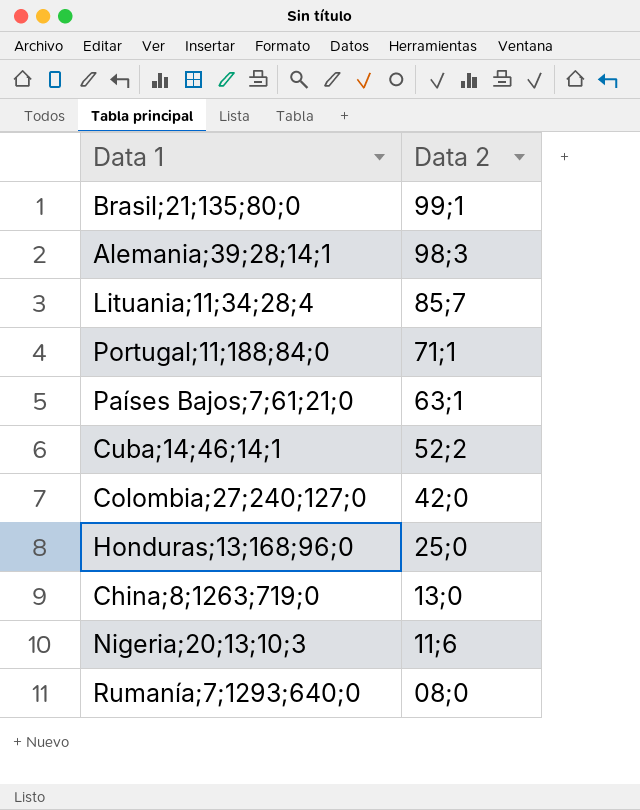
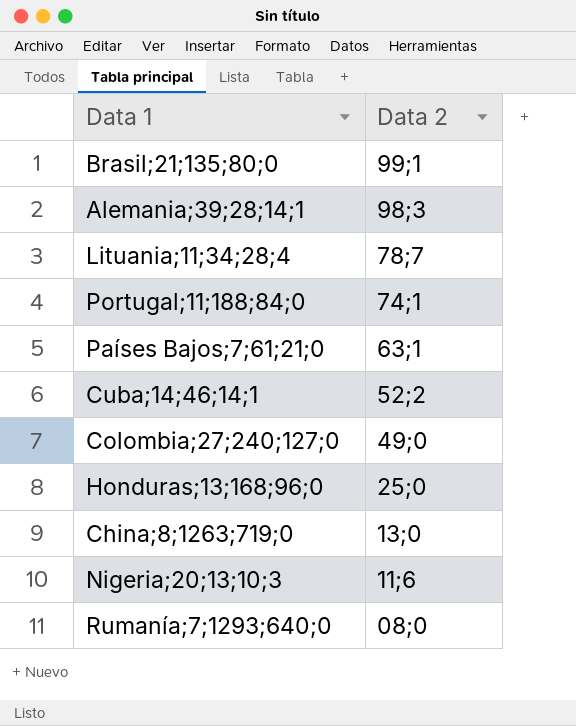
Lituania;11;34;28;4 | Data 2: 85;7 -> 78;7
Portugal;11;188;84;0 | Data 2: 71;1 -> 74;1
Colombia;27;240;127;0 | Data 2: 42;0 -> 49;0

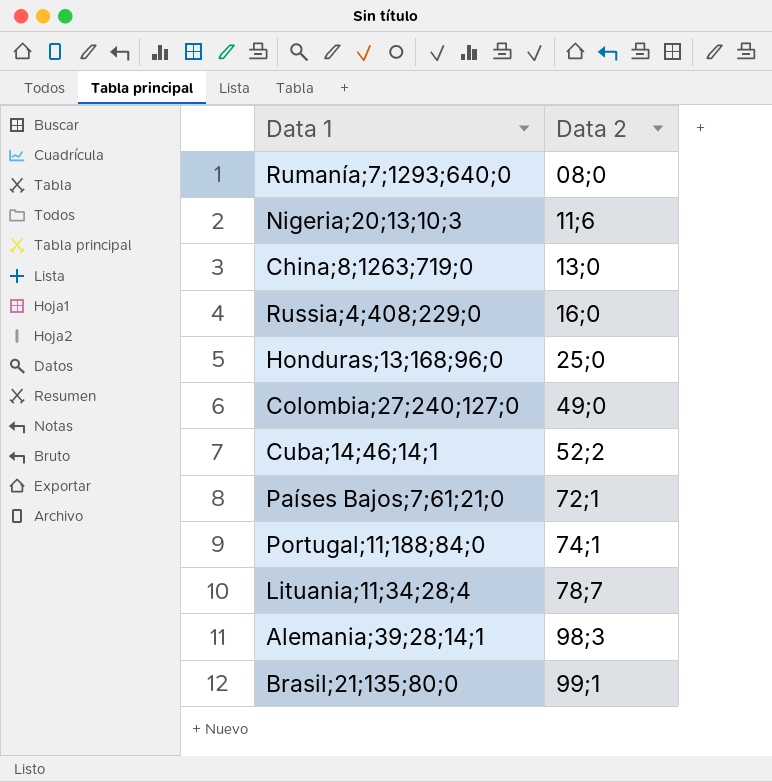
row order: Data 2 descending -> Data 2 ascending
row Russia;4;408;229;0: none -> 16;0
Países Bajos;7;61;21;0 | Data 2: 63;1 -> 72;1

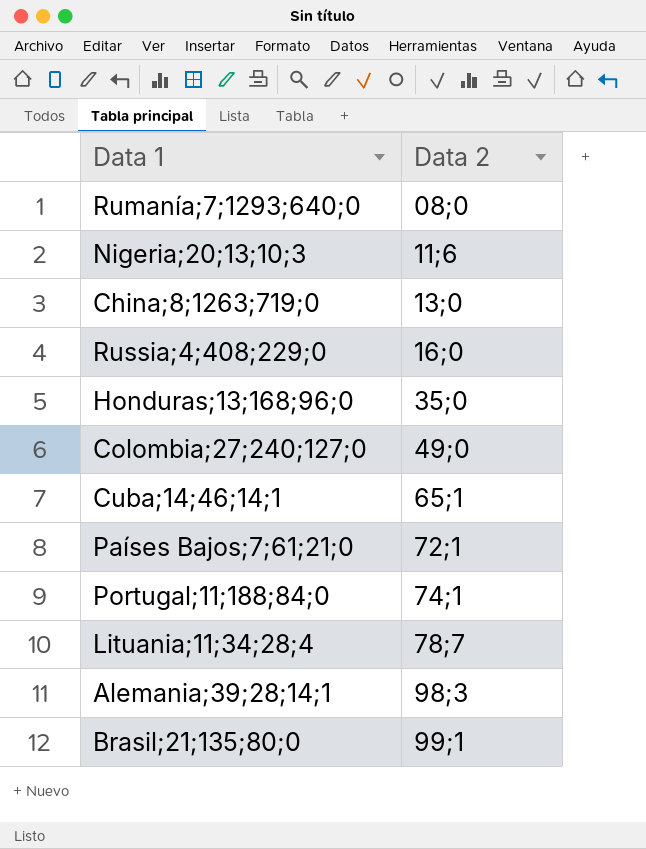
Honduras;13;168;96;0 | Data 2: 25;0 -> 35;0
Cuba;14;46;14;1 | Data 2: 52;2 -> 65;1

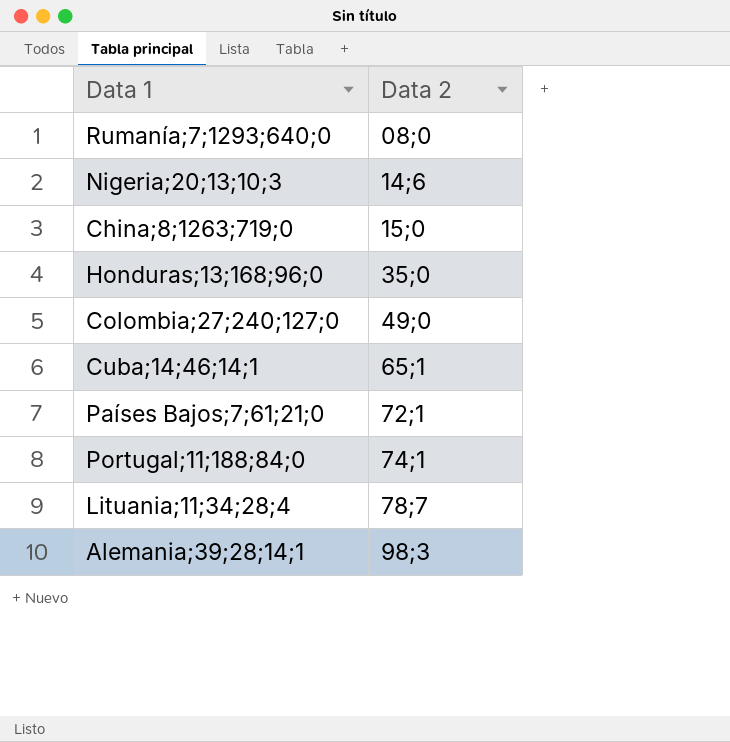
row Russia;4;408;229;0: 16;0 -> none
row Brasil;21;135;80;0: 99;1 -> none
Nigeria;20;13;10;3 | Data 2: 11;6 -> 14;6
China;8;1263;719;0 | Data 2: 13;0 -> 15;0

